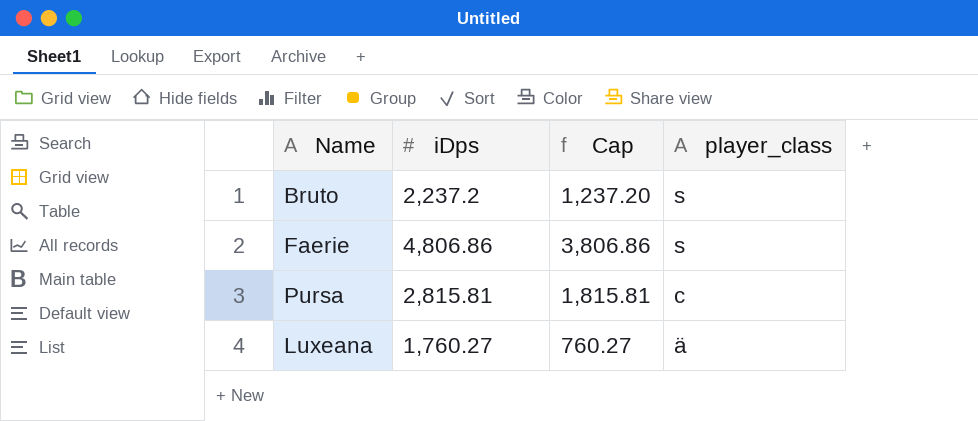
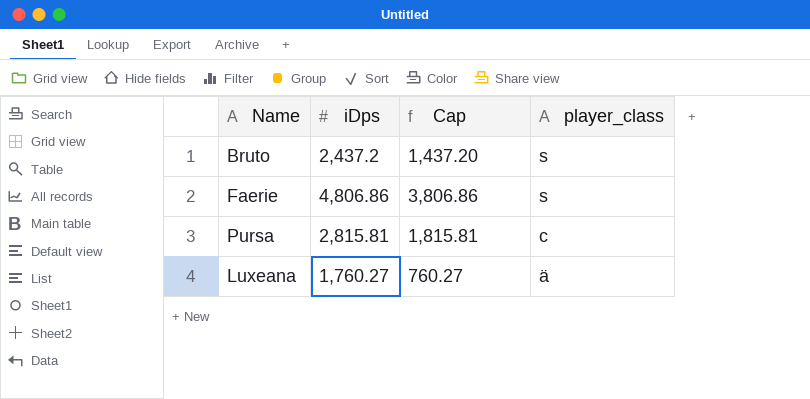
Bruto | iDps: 2,237.2 -> 2,437.2
Bruto | Cap: 1,237.20 -> 1,437.20

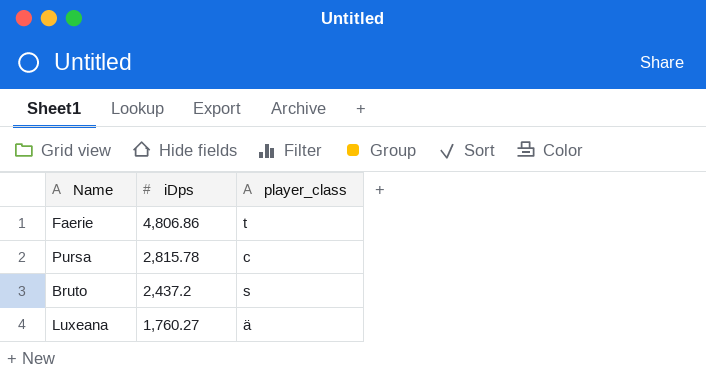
row order: player_class descending -> iDps descending
column Cap | formula: [iDps] - 1000 -> none
Faerie | player_class: s -> t
Pursa | iDps: 2,815.81 -> 2,815.78

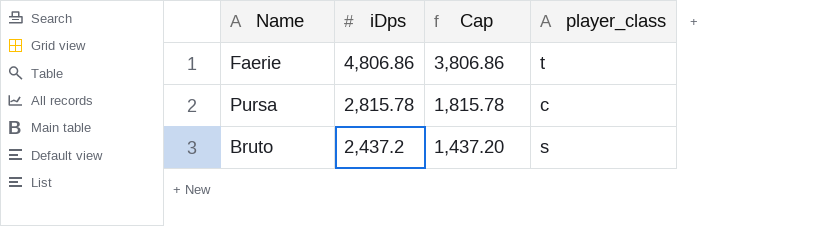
column Cap | formula: none -> [iDps] - 1000
row Luxeana: 1,760.27 | ä -> none

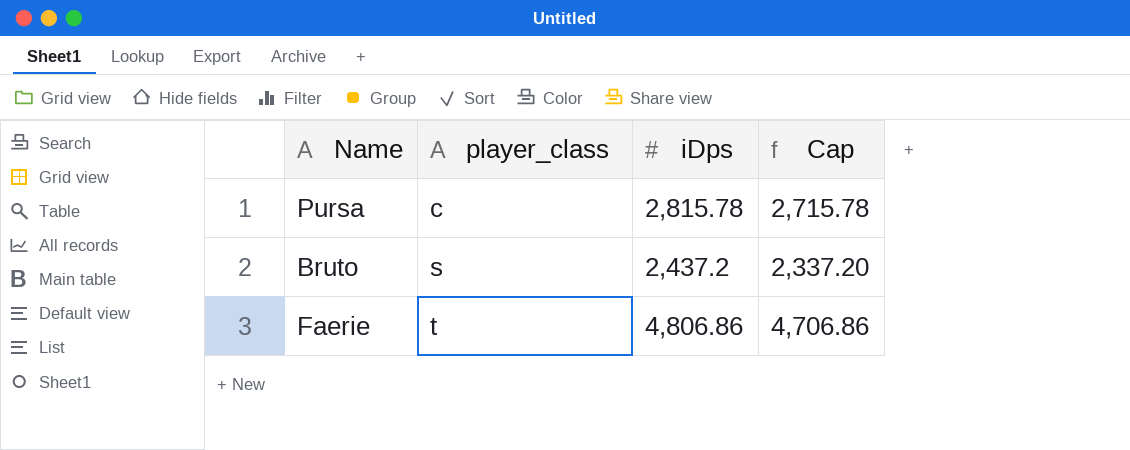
row order: iDps descending -> player_class ascending
column player_class | position: 4 -> 2
column Cap | formula: [iDps] - 1000 -> [iDps] - 100

